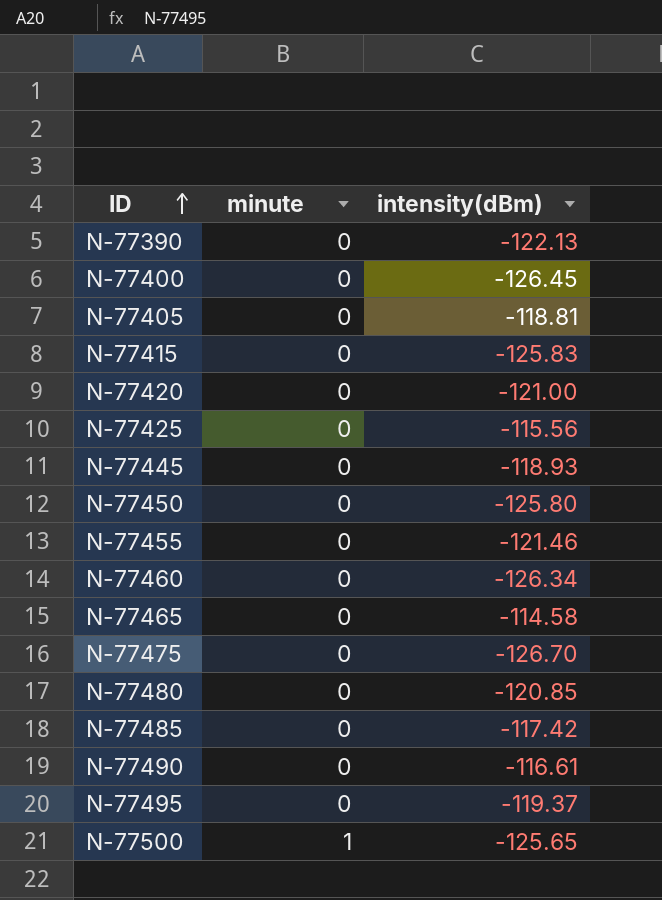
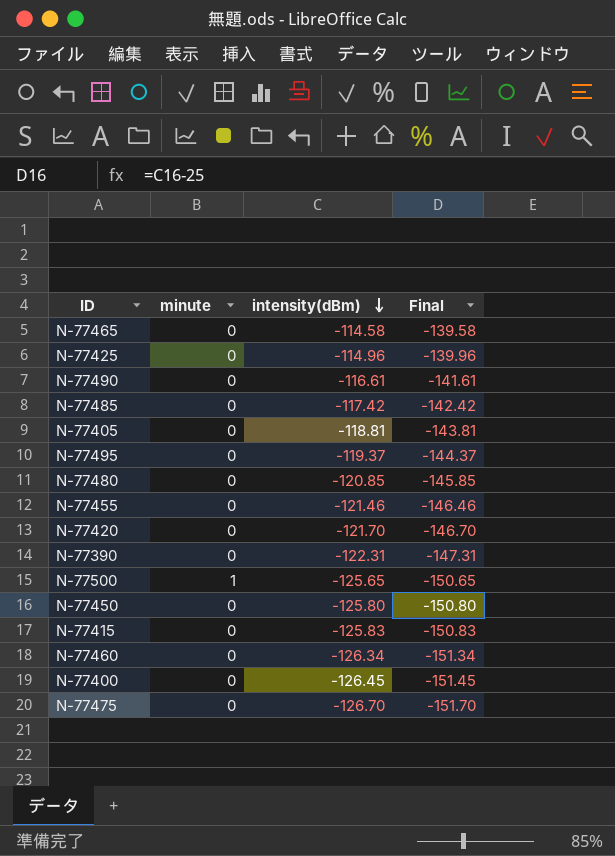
row order: ID ascending -> intensity(dBm) descending
column Final | formula: none -> [intensity(dBm)] - 25
row N-77445: 0 | -118.93 -> none
N-77425 | intensity(dBm): -115.56 -> -114.96
N-77420 | intensity(dBm): -121.00 -> -121.70
N-77390 | intensity(dBm): -122.13 -> -122.31

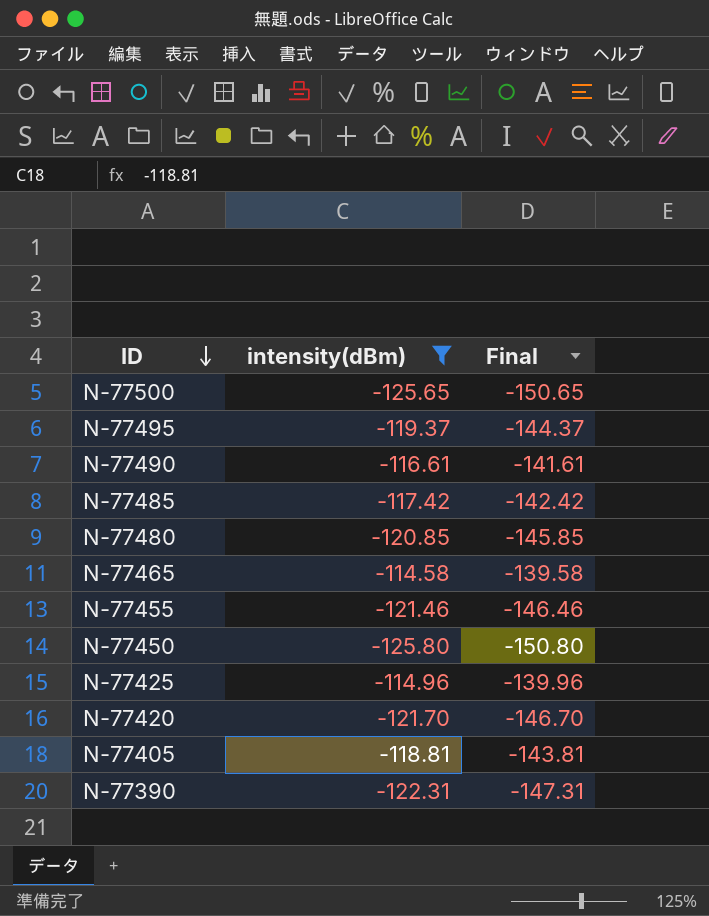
filter: none -> intensity(dBm) >= -125.80
row order: intensity(dBm) descending -> ID descending
column minute | position: 2 -> none

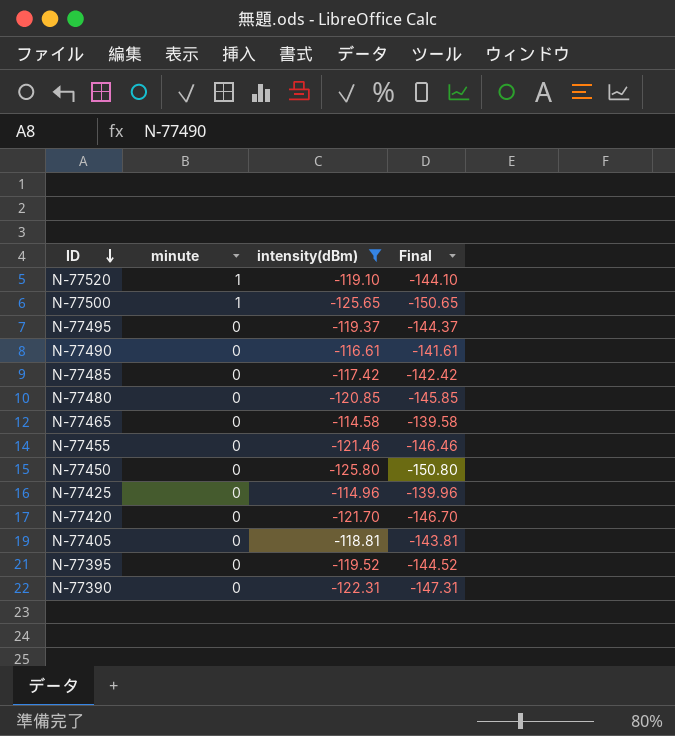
column minute | position: none -> 2
row N-77520: none -> 1 | -119.10 | -144.10
row N-77395: none -> 0 | -119.52 | -144.52

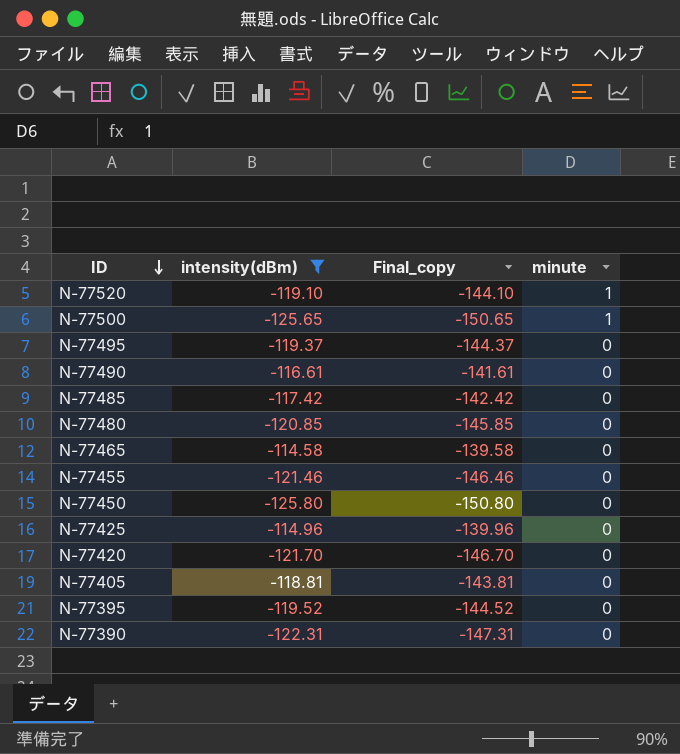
column name: Final -> Final_copy
column minute | position: 2 -> 4

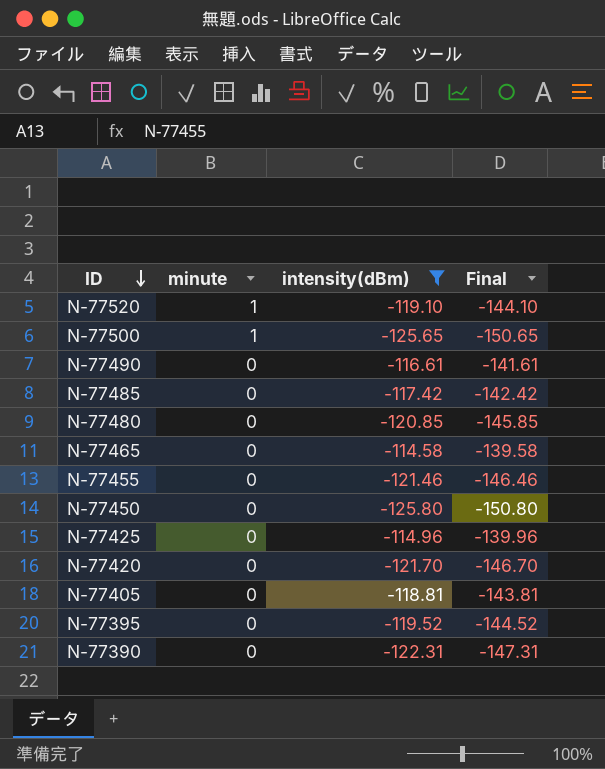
column minute | position: 4 -> 2
column name: Final_copy -> Final
row N-77495: -119.37 | -144.37 | 0 -> none

